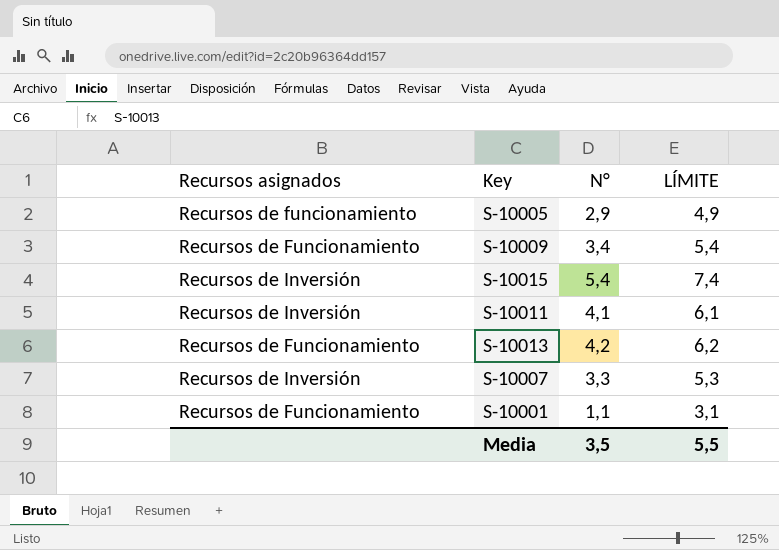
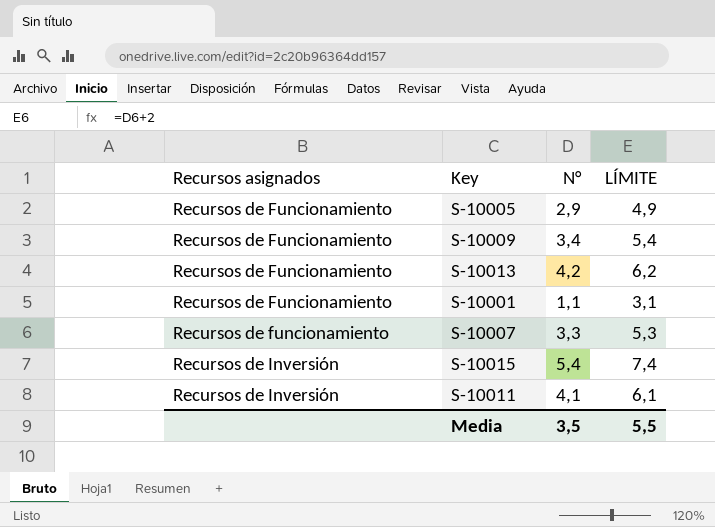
row order: none -> Recursos asignados ascending
S-10005 | Recursos asignados: Recursos de funcionamiento -> Recursos de Funcionamiento
S-10007 | Recursos asignados: Recursos de Inversión -> Recursos de funcionamiento

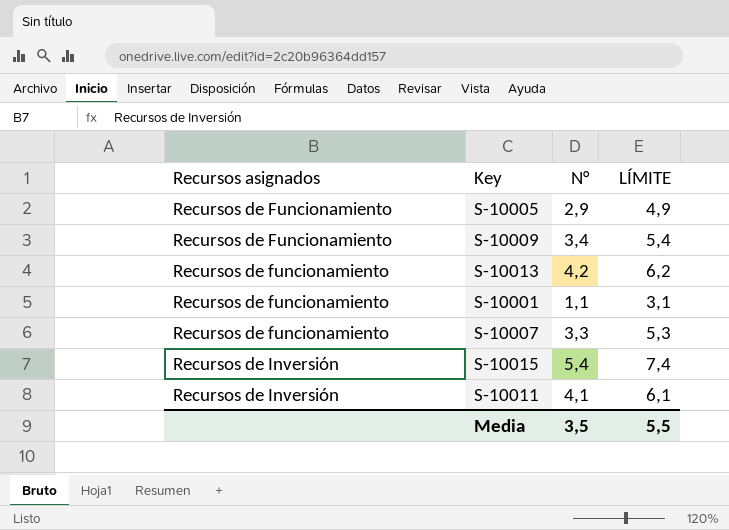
S-10013 | Recursos asignados: Recursos de Funcionamiento -> Recursos de funcionamiento
S-10001 | Recursos asignados: Recursos de Funcionamiento -> Recursos de funcionamiento

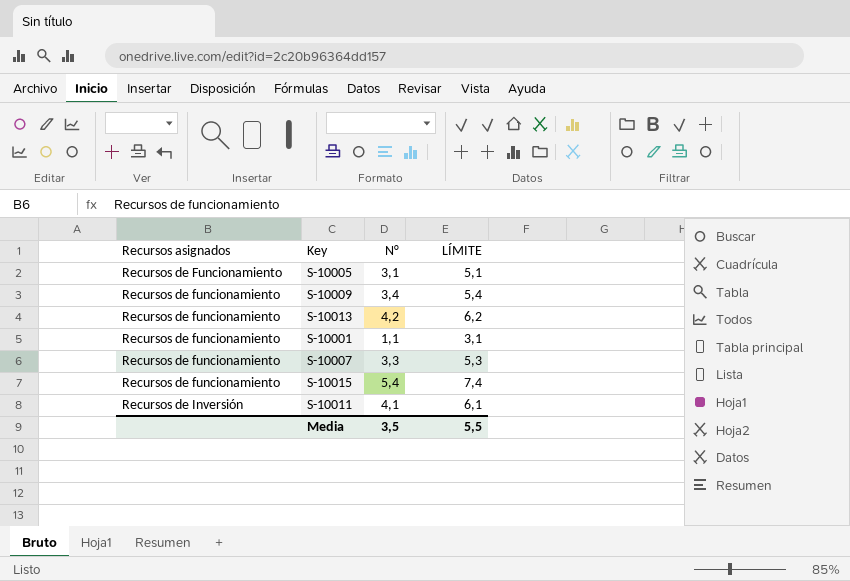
S-10005 | N°: 2,9 -> 3,1
S-10005 | LÍMITE: 4,9 -> 5,1
S-10009 | Recursos asignados: Recursos de Funcionamiento -> Recursos de funcionamiento
S-10015 | Recursos asignados: Recursos de Inversión -> Recursos de funcionamiento

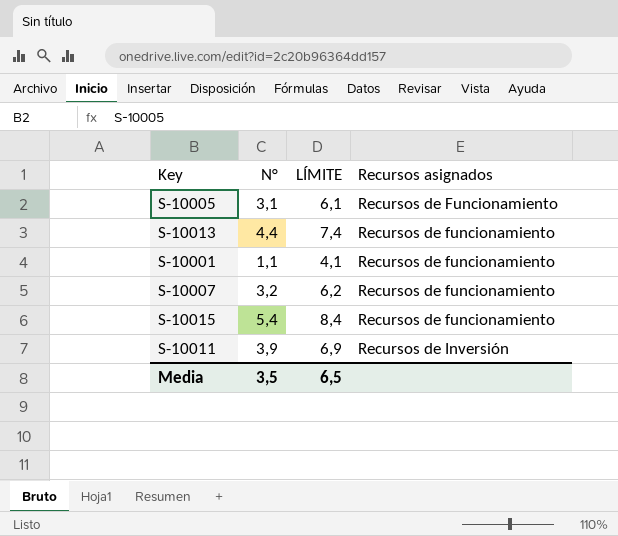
column LÍMITE | formula: [N°] + 2 -> [N°] + 3
column Recursos asignados | position: 1 -> 4
row S-10009: Recursos de funcionamiento | 3,4 | 5,4 -> none
S-10013 | N°: 4,2 -> 4,4
S-10007 | N°: 3,3 -> 3,2
S-10011 | N°: 4,1 -> 3,9
Media | LÍMITE: 5,5 -> 6,5

